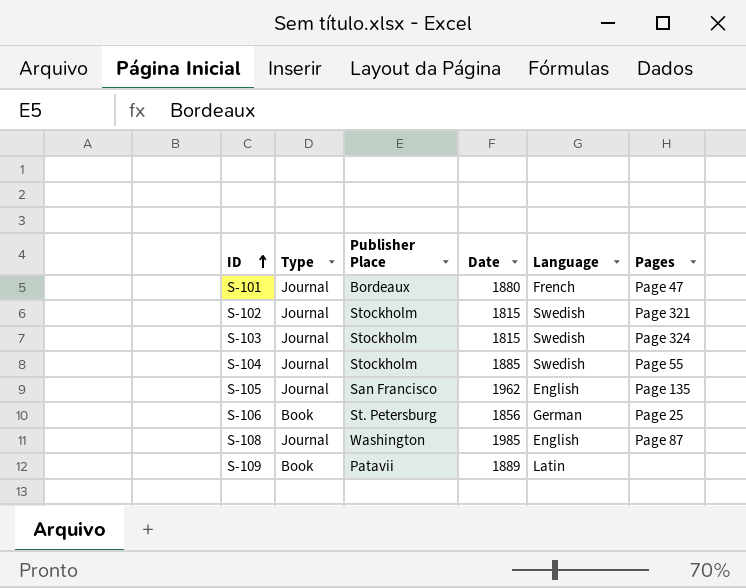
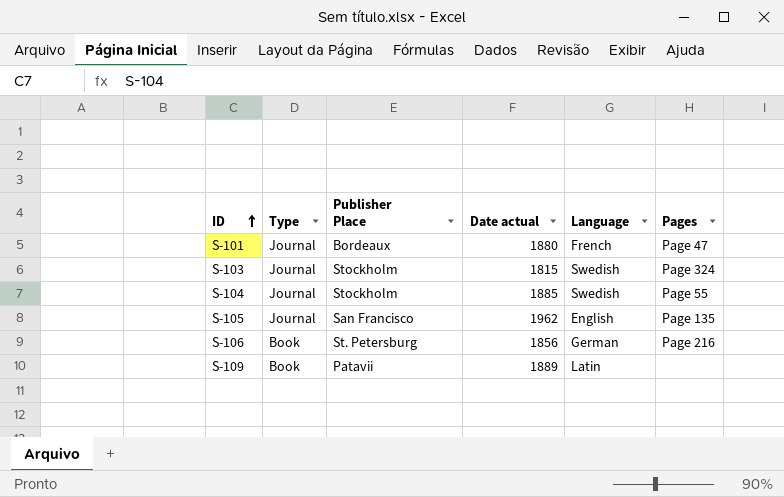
column name: Date -> Date actual
row S-102: Journal | Stockholm | 1815 | Swedish | Page 321 -> none
row S-108: Journal | Washington | 1985 | English | Page 87 -> none
S-106 | Pages: Page 25 -> Page 216

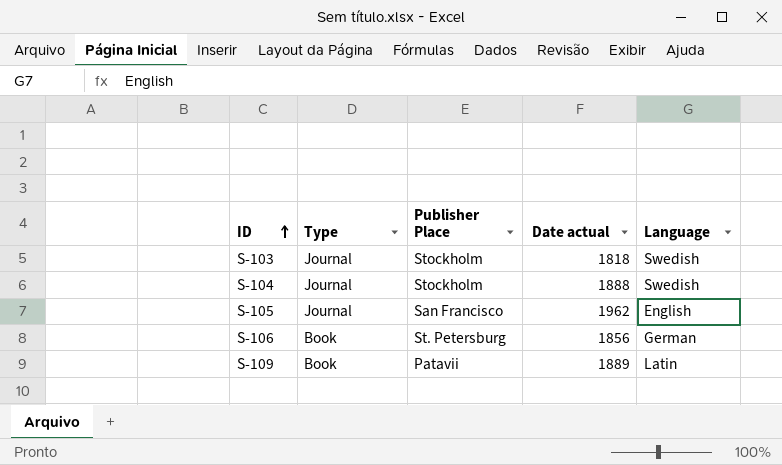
column Pages | position: 6 -> none
row S-101: Journal | Bordeaux | 1880 | French | Page 47 -> none
S-103 | Date actual: 1815 -> 1818
S-104 | Date actual: 1885 -> 1888

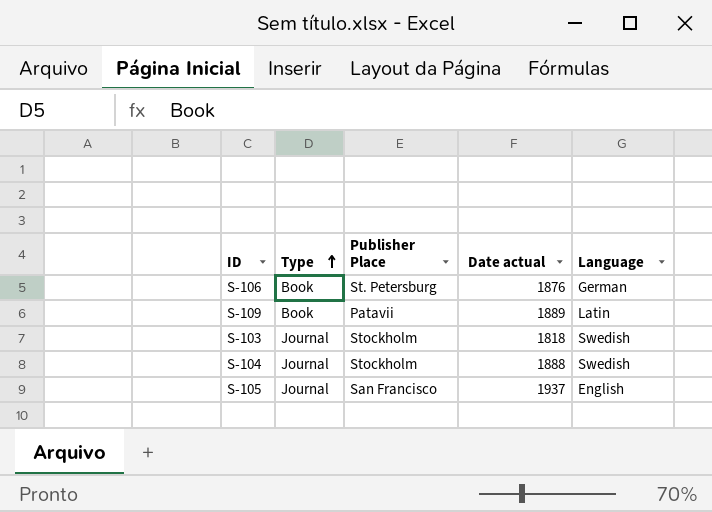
row order: ID ascending -> Type ascending
S-106 | Date actual: 1856 -> 1876
S-105 | Date actual: 1962 -> 1937

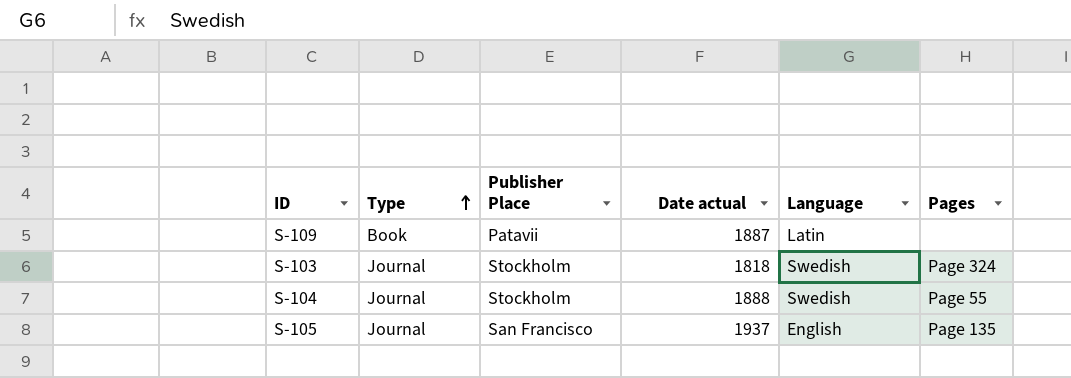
column Pages | position: none -> 6
row S-106: Book | St. Petersburg | 1876 | German -> none
S-109 | Date actual: 1889 -> 1887

